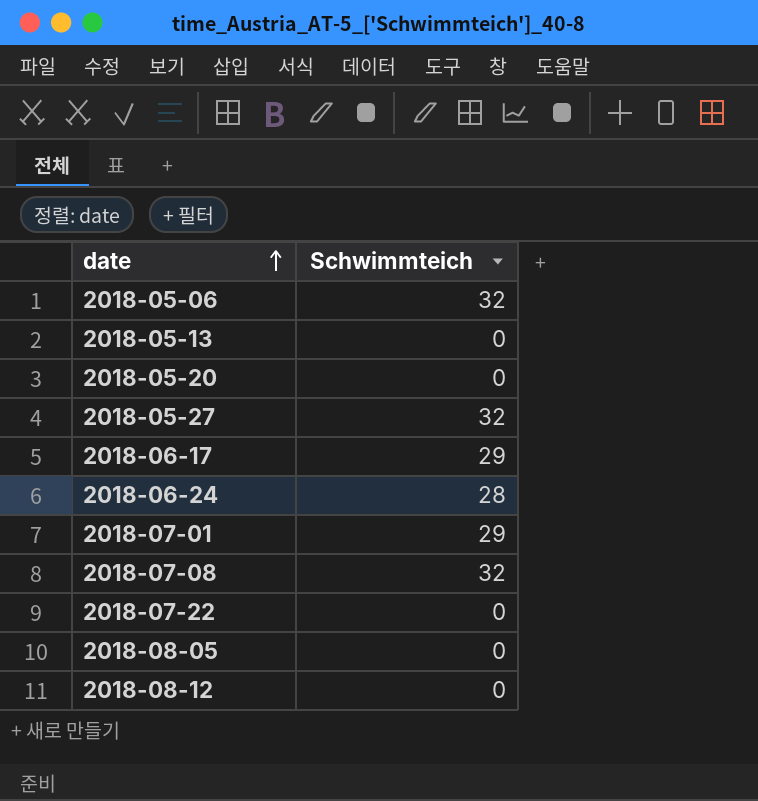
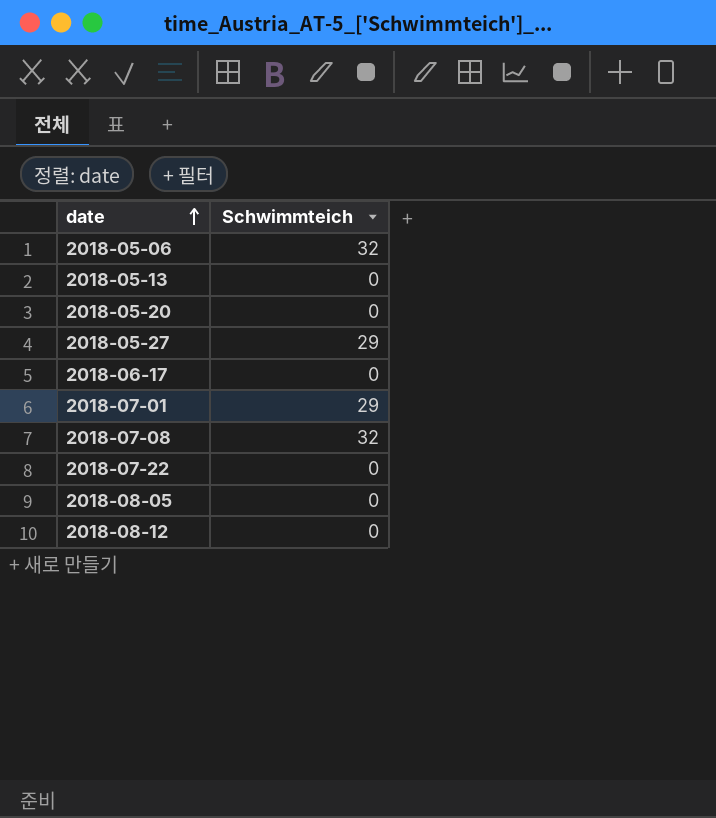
row 2018-06-24: 28 -> none
2018-05-27 | Schwimmteich: 32 -> 29
2018-06-17 | Schwimmteich: 29 -> 0

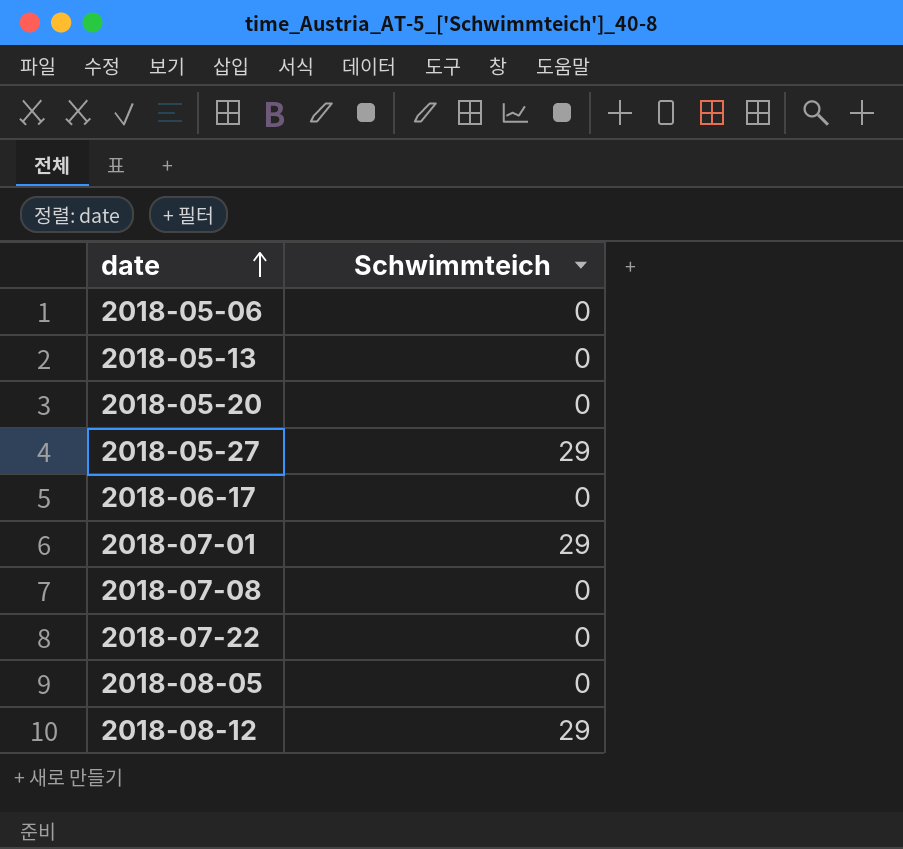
2018-05-06 | Schwimmteich: 32 -> 0
2018-07-08 | Schwimmteich: 32 -> 0
2018-08-12 | Schwimmteich: 0 -> 29

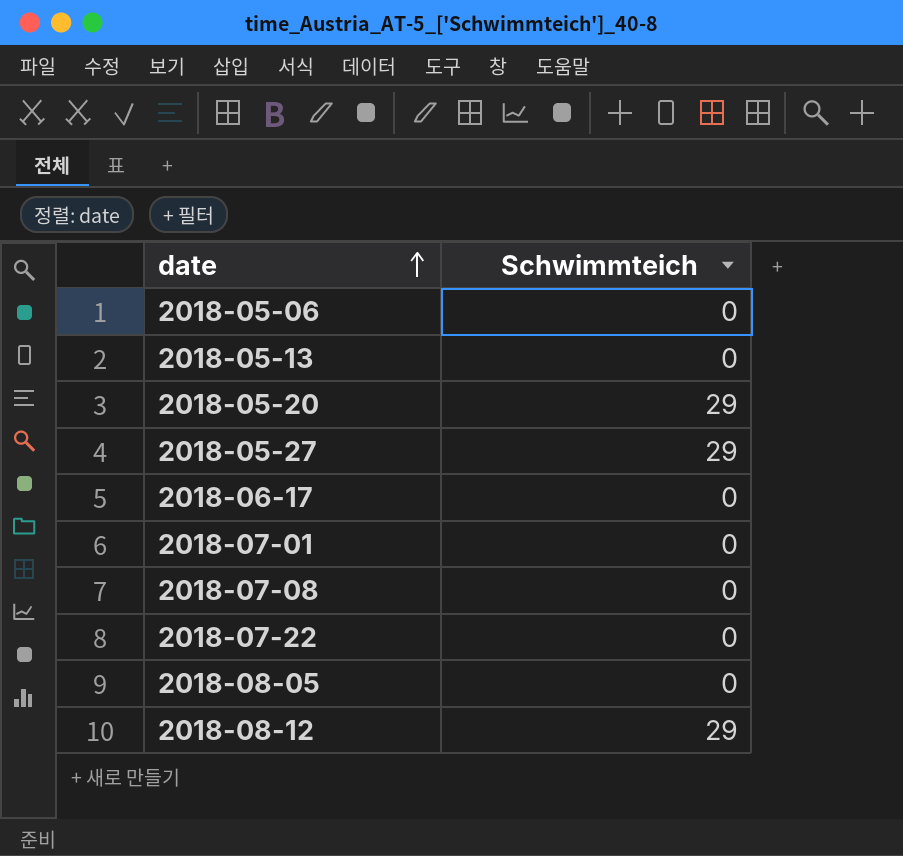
2018-05-20 | Schwimmteich: 0 -> 29
2018-07-01 | Schwimmteich: 29 -> 0

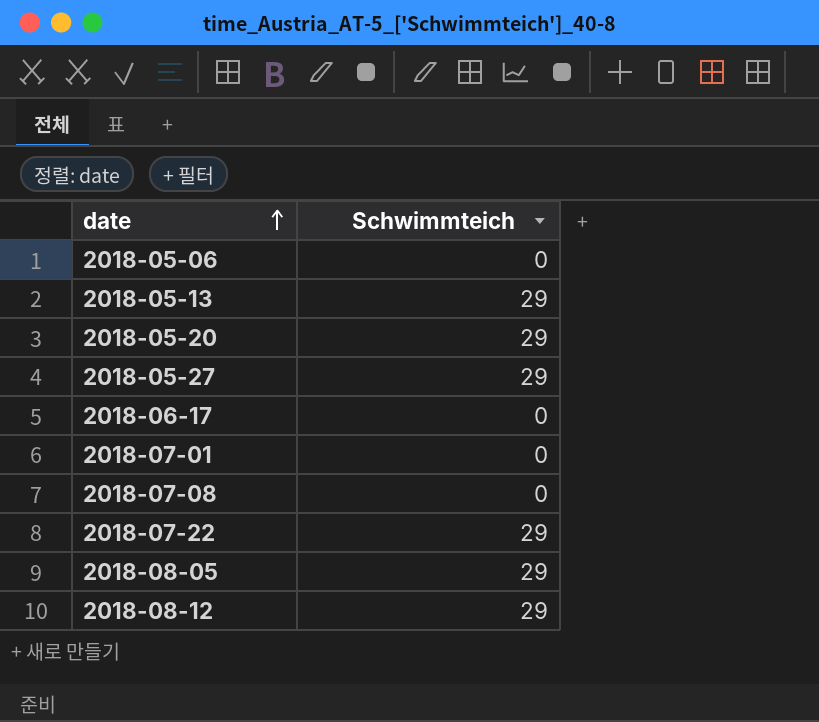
2018-05-13 | Schwimmteich: 0 -> 29
2018-07-22 | Schwimmteich: 0 -> 29
2018-08-05 | Schwimmteich: 0 -> 29

